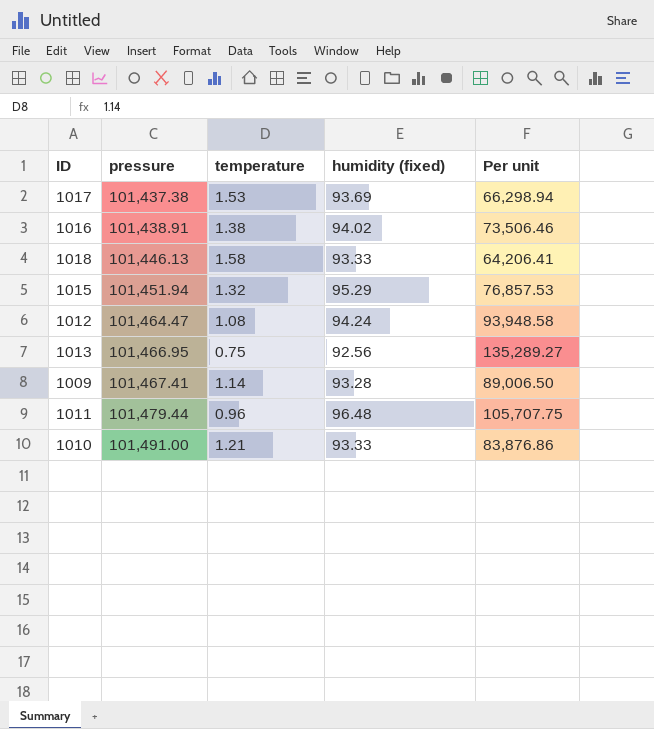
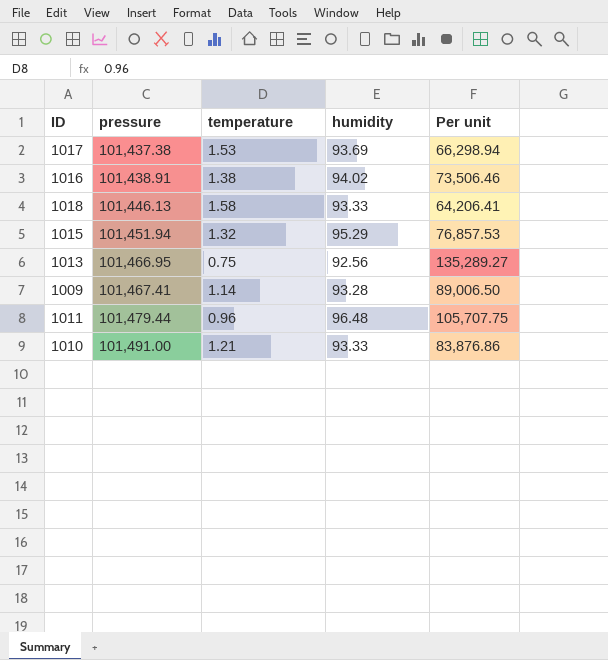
column name: humidity (fixed) -> humidity
row 1012: 101,464.47 | 1.08 | 94.24 | 93,948.58 -> none

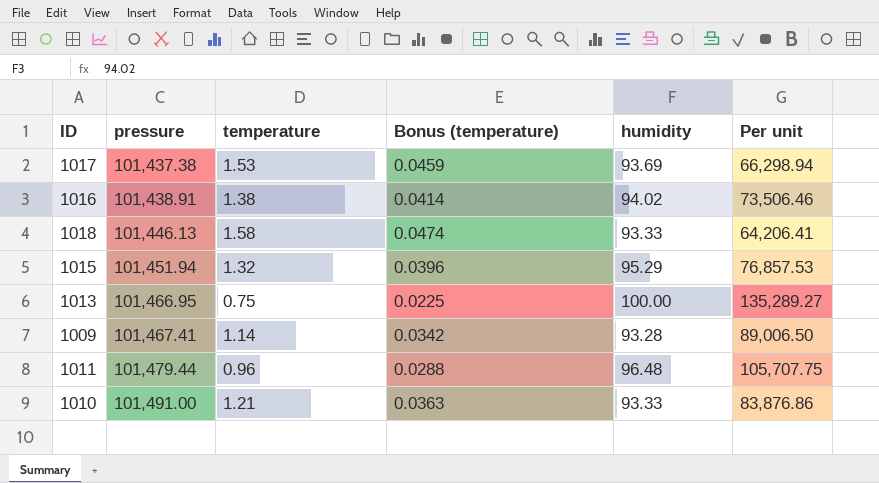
column Bonus (temperature) | formula: none -> [temperature] * 0.03
1013 | humidity: 92.56 -> 100.00

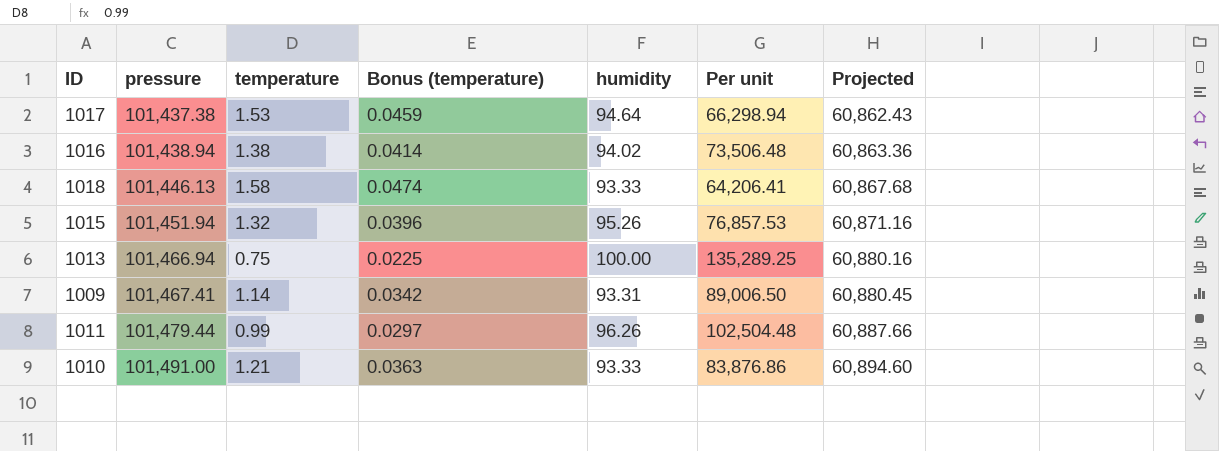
column Projected | formula: none -> [pressure] * 0.6
1017 | humidity: 93.69 -> 94.64
1016 | pressure: 101,438.91 -> 101,438.94
1016 | Per unit: 73,506.46 -> 73,506.48
1015 | humidity: 95.29 -> 95.26
1013 | pressure: 101,466.95 -> 101,466.94
1013 | Per unit: 135,289.27 -> 135,289.25
1009 | humidity: 93.28 -> 93.31
1011 | temperature: 0.96 -> 0.99
1011 | Bonus (temperature): 0.0288 -> 0.0297
1011 | humidity: 96.48 -> 96.26
1011 | Per unit: 105,707.75 -> 102,504.48

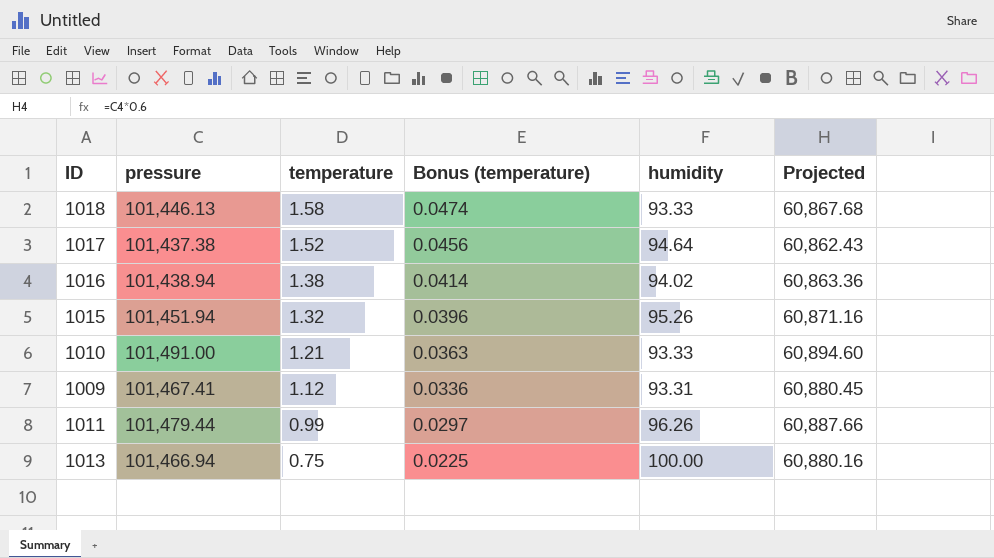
row order: pressure ascending -> temperature descending
column Per unit | formula: [pressure] / [temperature] -> none
1017 | temperature: 1.53 -> 1.52
1017 | Bonus (temperature): 0.0459 -> 0.0456
1009 | temperature: 1.14 -> 1.12
1009 | Bonus (temperature): 0.0342 -> 0.0336

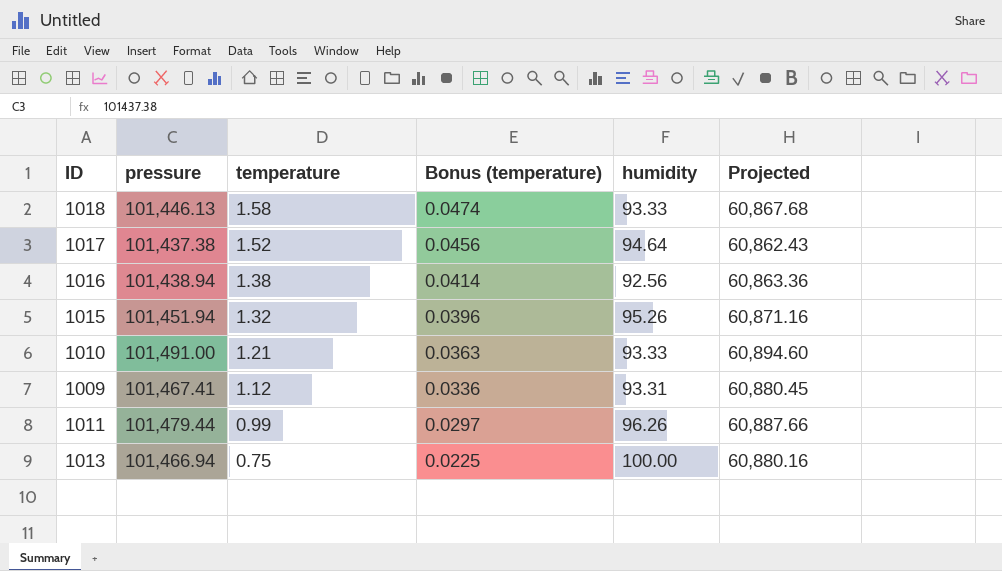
1016 | humidity: 94.02 -> 92.56

